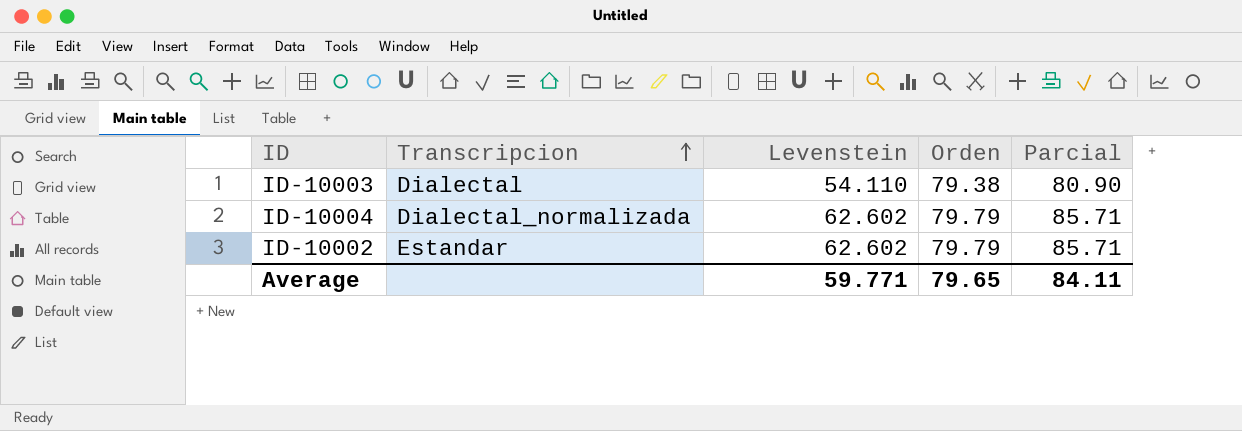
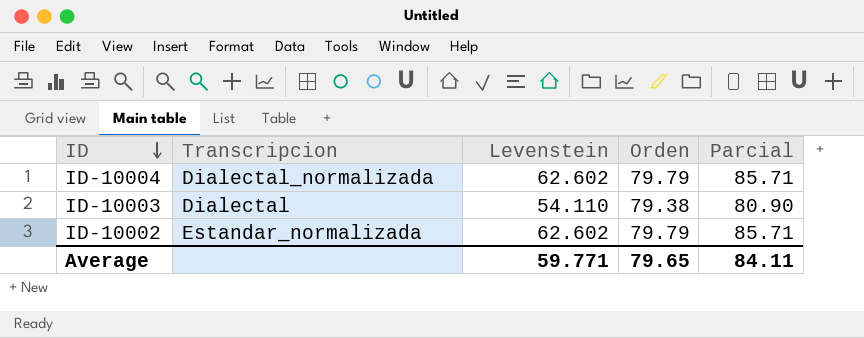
row order: Transcripcion ascending -> ID descending
ID-10002 | Transcripcion: Estandar -> Estandar_normalizada

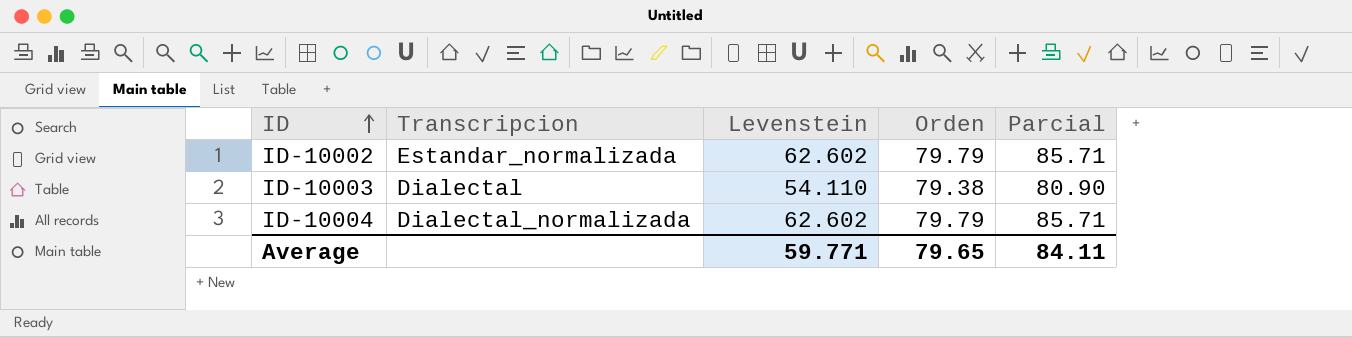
row order: ID descending -> ID ascending

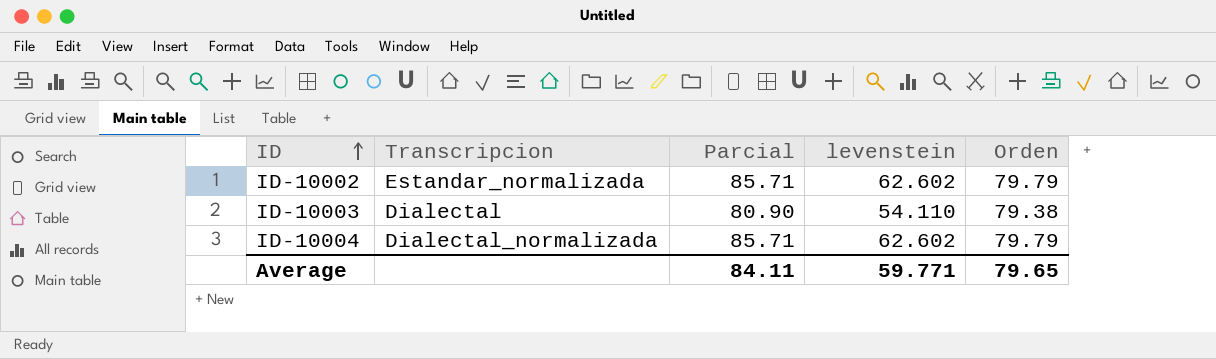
column Parcial | position: 5 -> 3
column name: Levenstein -> levenstein

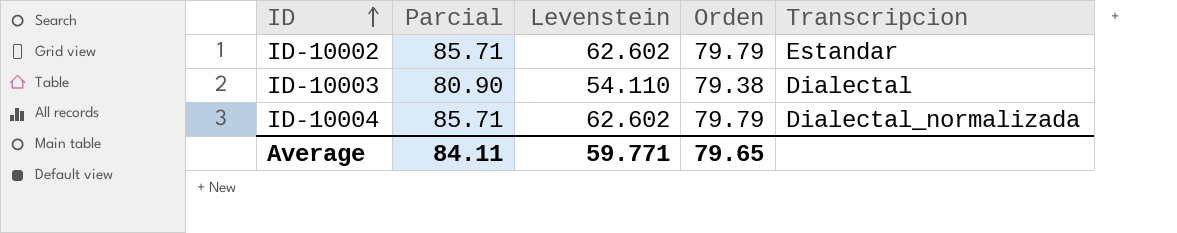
column name: levenstein -> Levenstein
column Transcripcion | position: 2 -> 5
ID-10002 | Transcripcion: Estandar_normalizada -> Estandar

